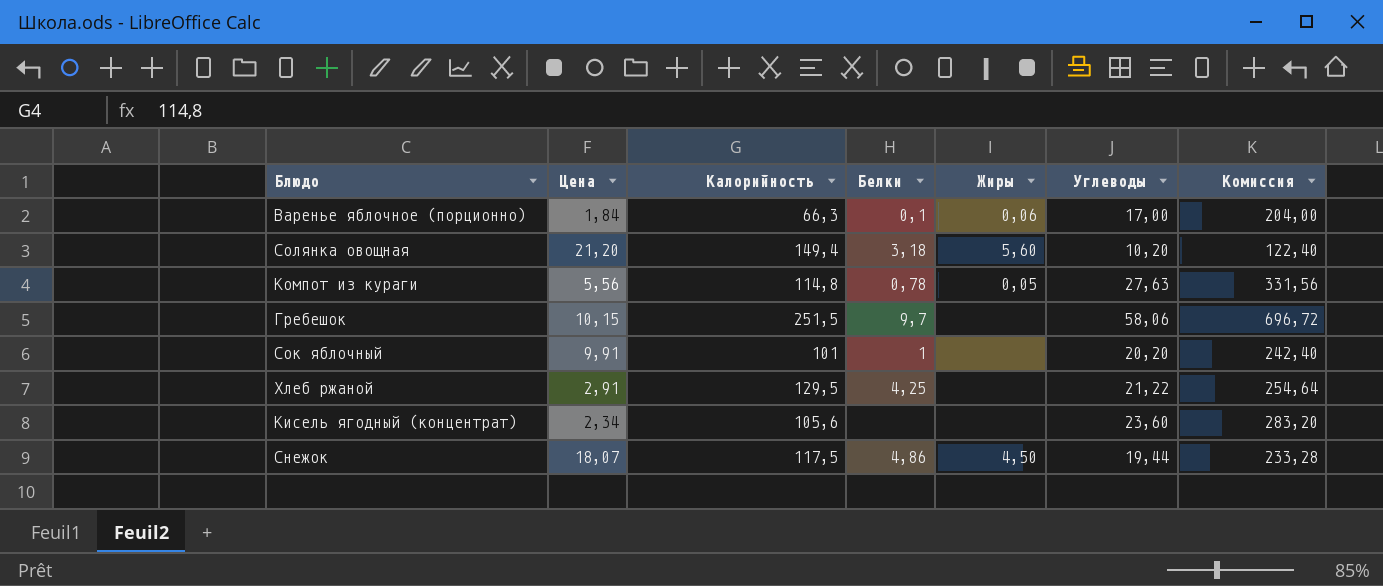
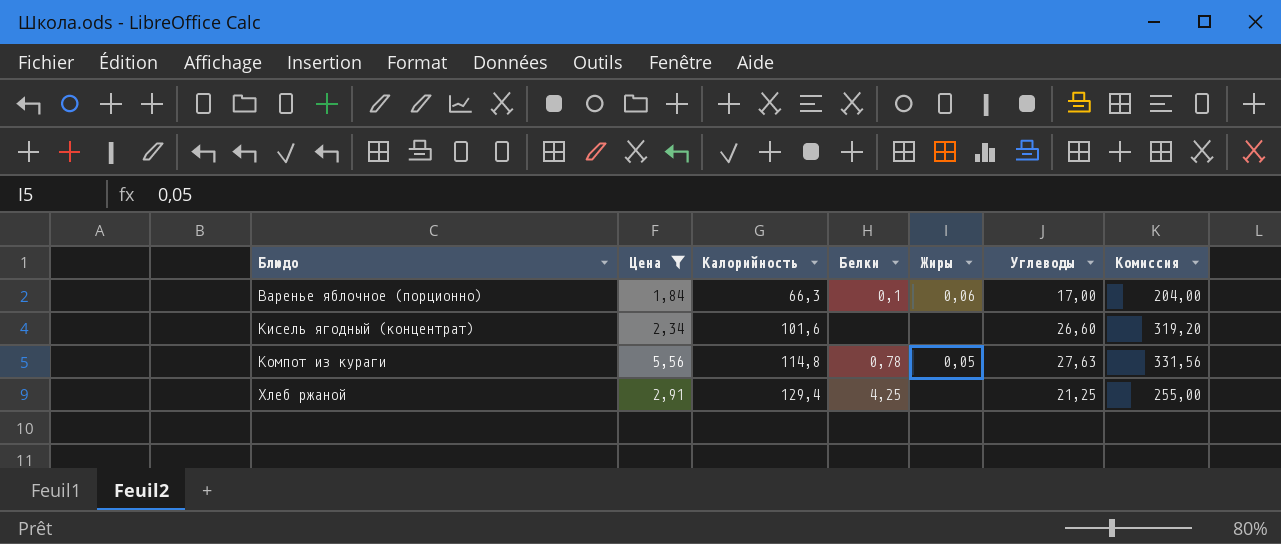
filter: none -> Цена <= 5,56
row order: none -> Блюдо ascending
Кисель ягодный (концентрат) | Калорийность: 105,6 -> 101,6
Кисель ягодный (концентрат) | Углеводы: 23,60 -> 26,60
Кисель ягодный (концентрат) | Комиссия: 283,20 -> 319,20
Хлеб ржаной | Калорийность: 129,5 -> 129,4
Хлеб ржаной | Углеводы: 21,22 -> 21,25
Хлеб ржаной | Комиссия: 254,64 -> 255,00

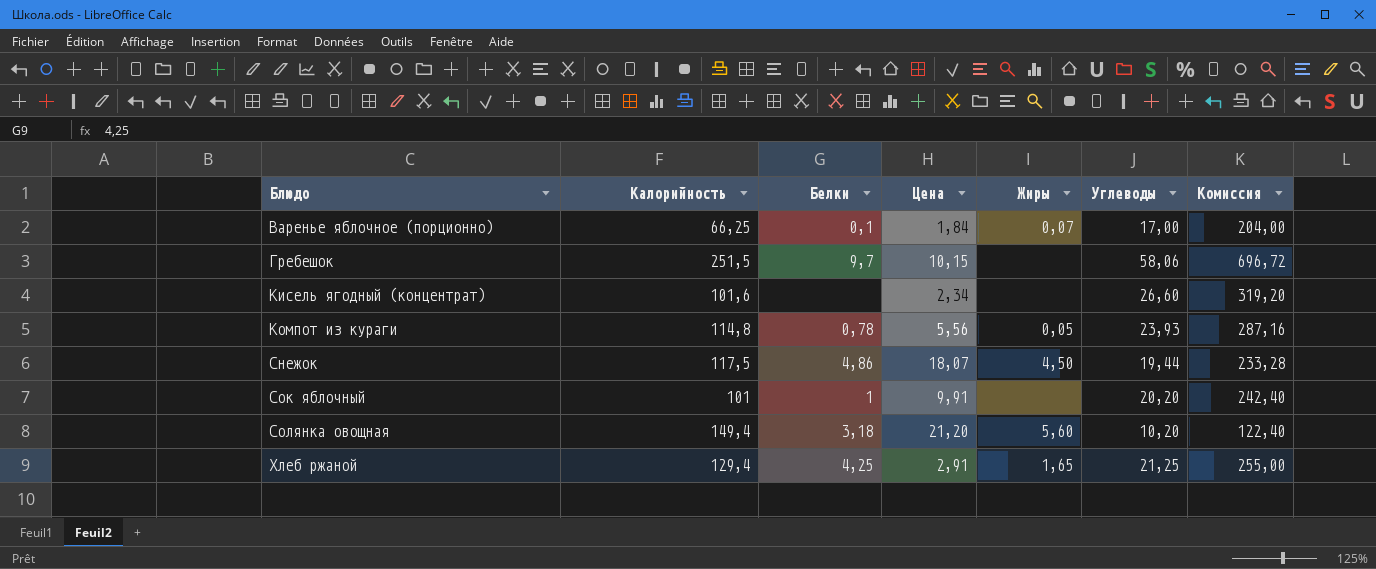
filter: Цена <= 5,56 -> none
column Цена | position: 2 -> 4
Варенье яблочное (порционно) | Калорийность: 66,3 -> 66,25
Варенье яблочное (порционно) | Жиры: 0,06 -> 0,07
Компот из кураги | Углеводы: 27,63 -> 23,93
Компот из кураги | Комиссия: 331,56 -> 287,16
Хлеб ржаной | Жиры: none -> 1,65

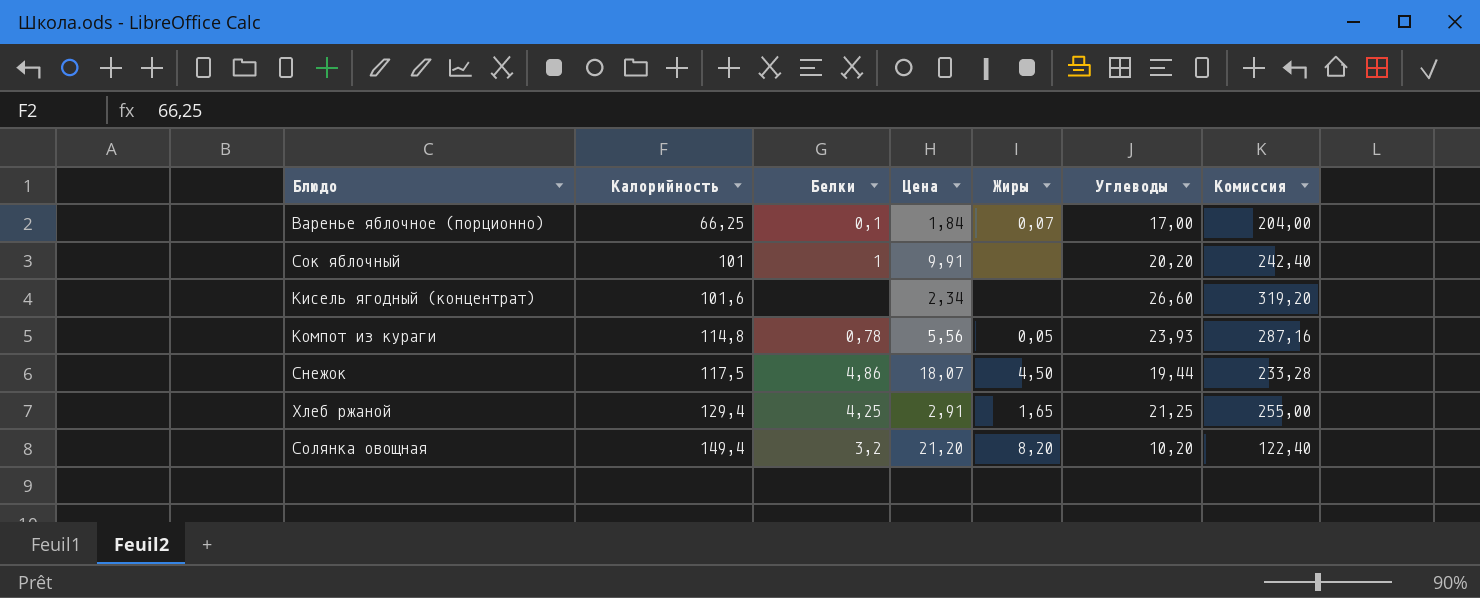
row order: Блюдо ascending -> Калорийность ascending
row Гребешок: 251,5 | 9,7 | 10,15 | none | 58,06 | 696,72 -> none
Солянка овощная | Белки: 3,18 -> 3,2
Солянка овощная | Жиры: 5,60 -> 8,20

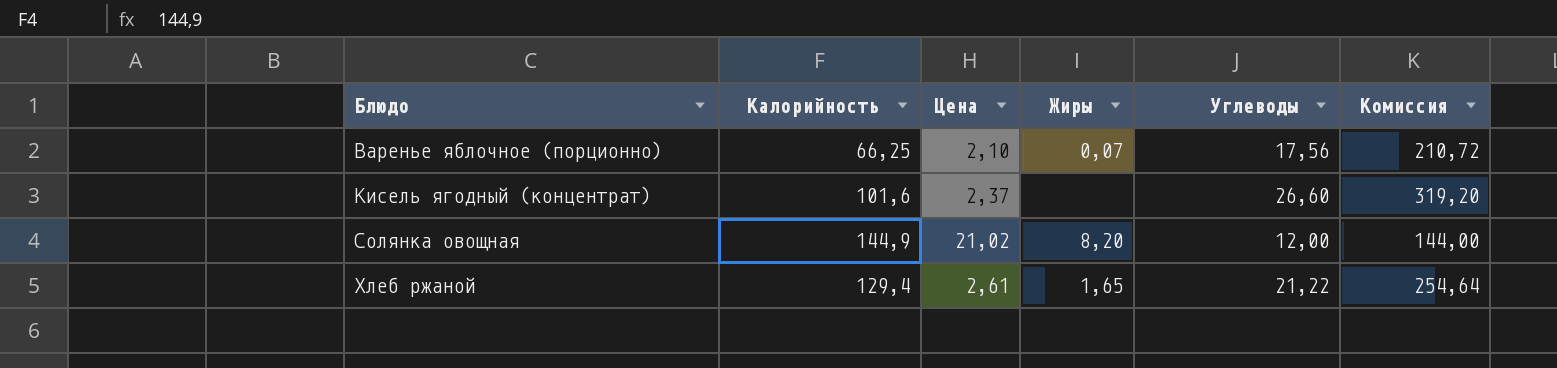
row order: Калорийность ascending -> Блюдо ascending
column Белки | position: 3 -> none
row Сок яблочный: 101 | 1 | 9,91 | none | 20,20 | 242,40 -> none
row Компот из кураги: 114,8 | 0,78 | 5,56 | 0,05 | 23,93 | 287,16 -> none
row Снежок: 117,5 | 4,86 | 18,07 | 4,50 | 19,44 | 233,28 -> none
Варенье яблочное (порционно) | Цена: 1,84 -> 2,10
Варенье яблочное (порционно) | Углеводы: 17,00 -> 17,56
Варенье яблочное (порционно) | Комиссия: 204,00 -> 210,72
Кисель ягодный (концентрат) | Цена: 2,34 -> 2,37
Солянка овощная | Калорийность: 149,4 -> 144,9
Солянка овощная | Цена: 21,20 -> 21,02
Солянка овощная | Углеводы: 10,20 -> 12,00
Солянка овощная | Комиссия: 122,40 -> 144,00
Хлеб ржаной | Цена: 2,91 -> 2,61
Хлеб ржаной | Углеводы: 21,25 -> 21,22
Хлеб ржаной | Комиссия: 255,00 -> 254,64

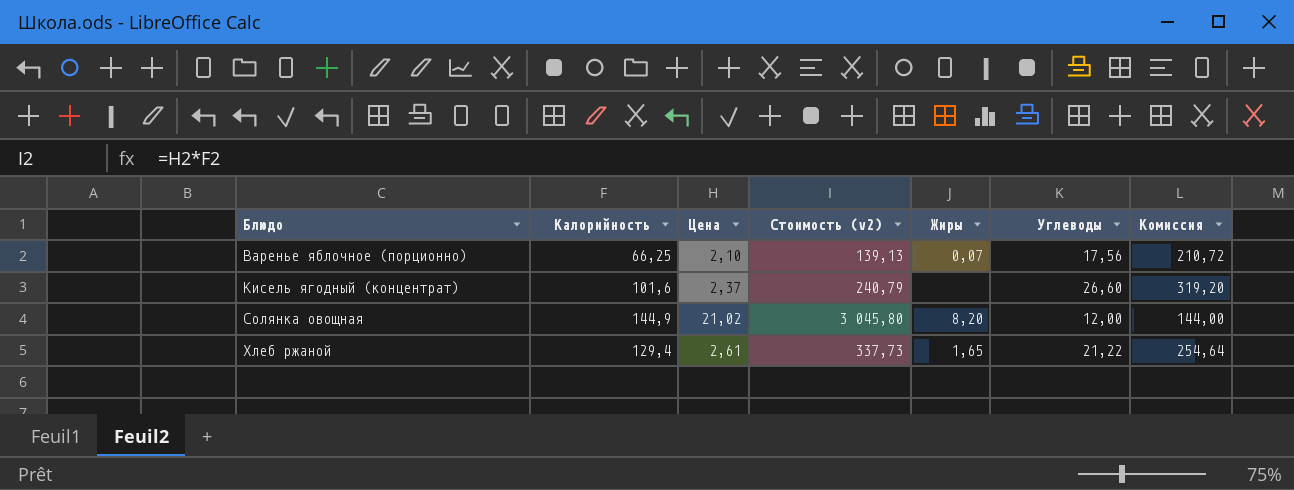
column Стоимость (v2) | formula: none -> [Калорийность] * [Цена]

